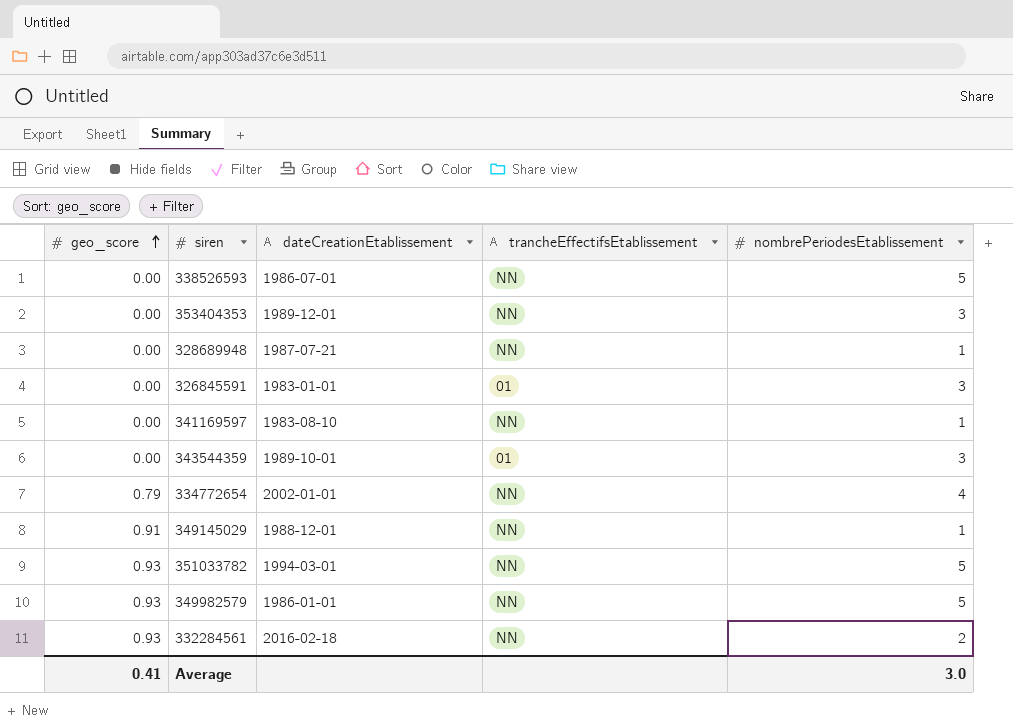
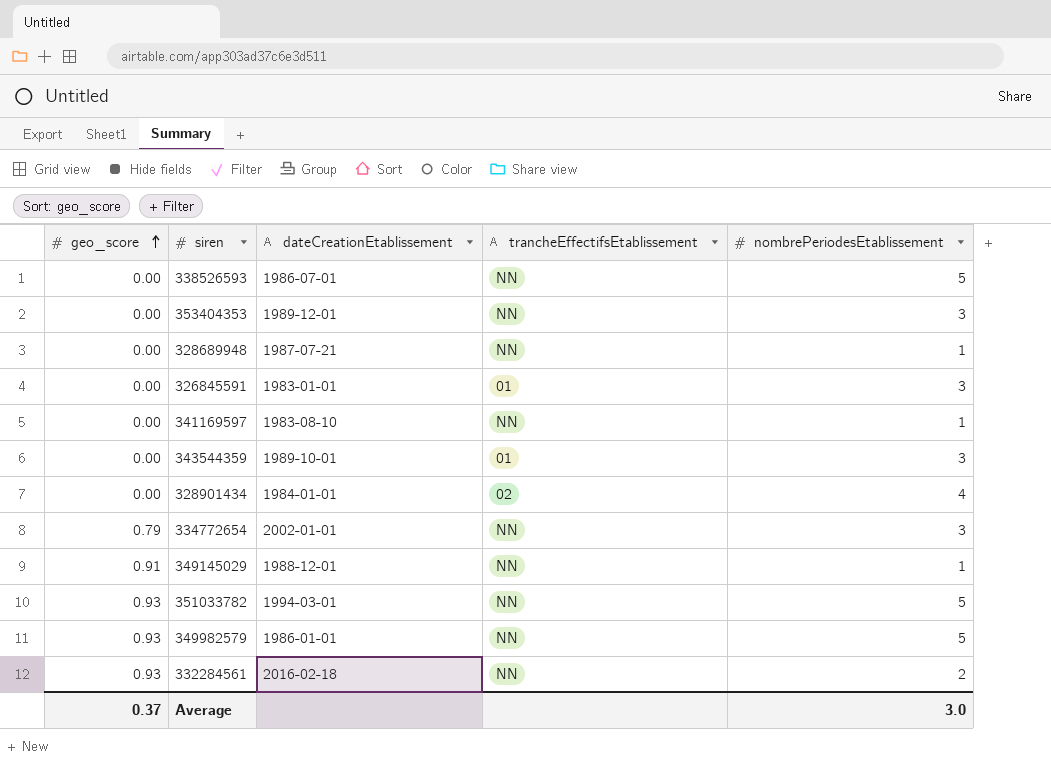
row 328901434: none -> 0.00 | 1984-01-01 | 02 | 4
334772654 | nombrePeriodesEtablissement: 4 -> 3
Average | geo_score: 0.41 -> 0.37

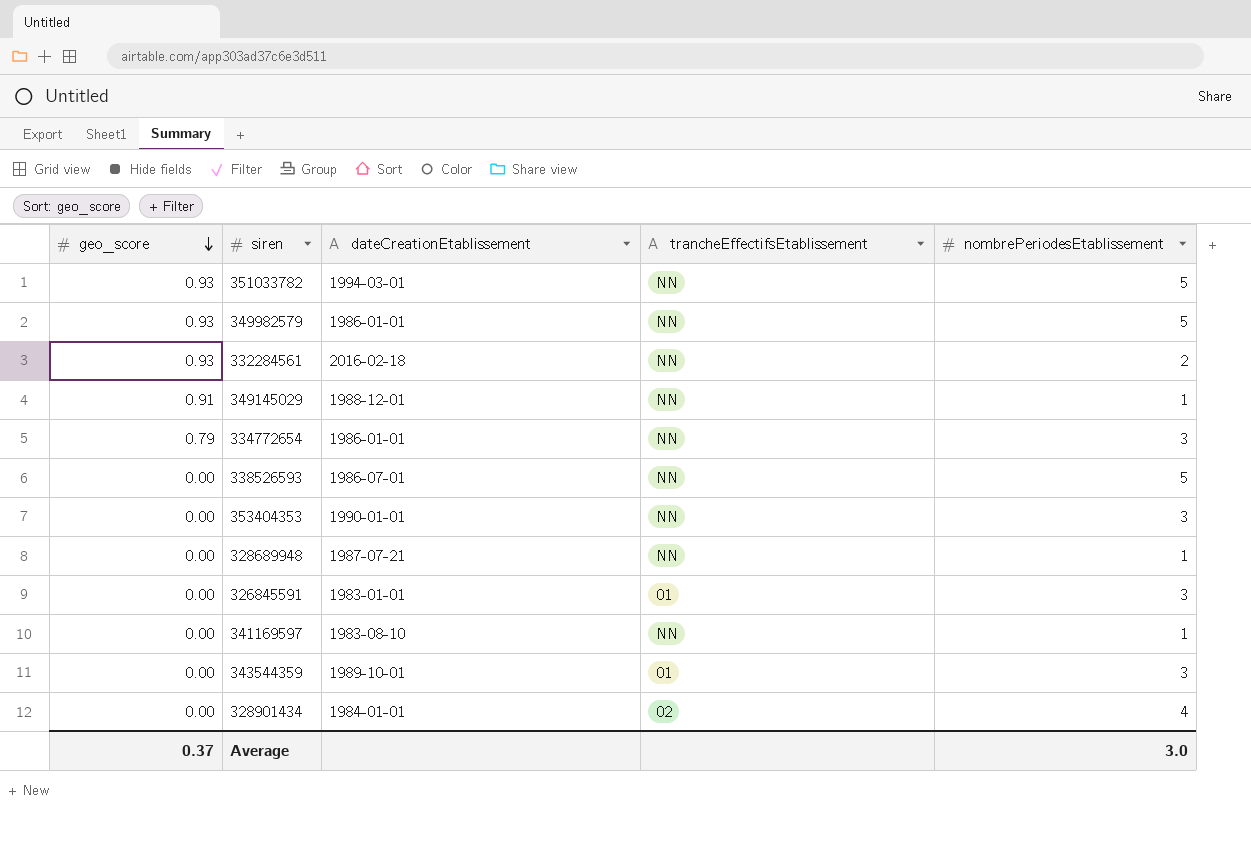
row order: geo_score ascending -> geo_score descending
334772654 | dateCreationEtablissement: 2002-01-01 -> 1986-01-01
353404353 | dateCreationEtablissement: 1989-12-01 -> 1990-01-01

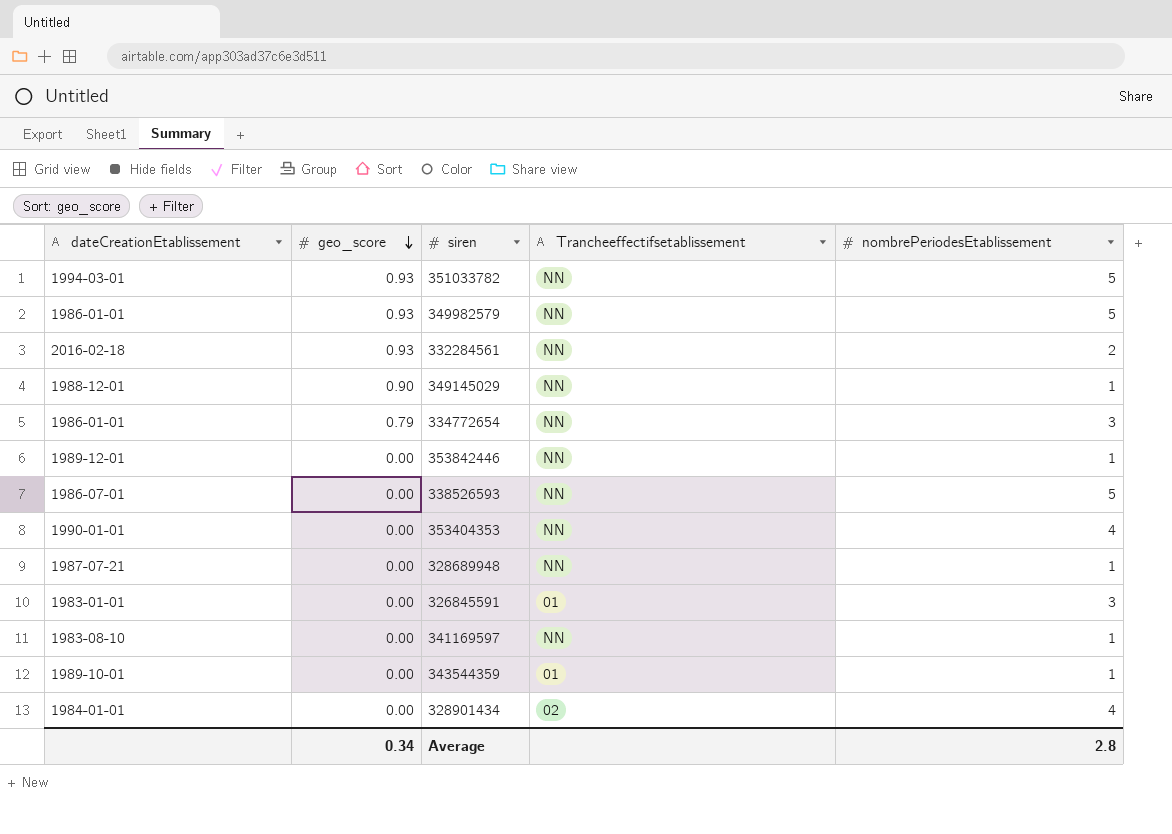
column dateCreationEtablissement | position: 3 -> 1
column name: trancheEffectifsEtablissement -> Trancheeffectifsetablissement
349145029 | geo_score: 0.91 -> 0.90
row 353842446: none -> 1989-12-01 | 0.00 | NN | 1
353404353 | nombrePeriodesEtablissement: 3 -> 4
343544359 | nombrePeriodesEtablissement: 3 -> 1
Average | geo_score: 0.37 -> 0.34
Average | nombrePeriodesEtablissement: 3.0 -> 2.8

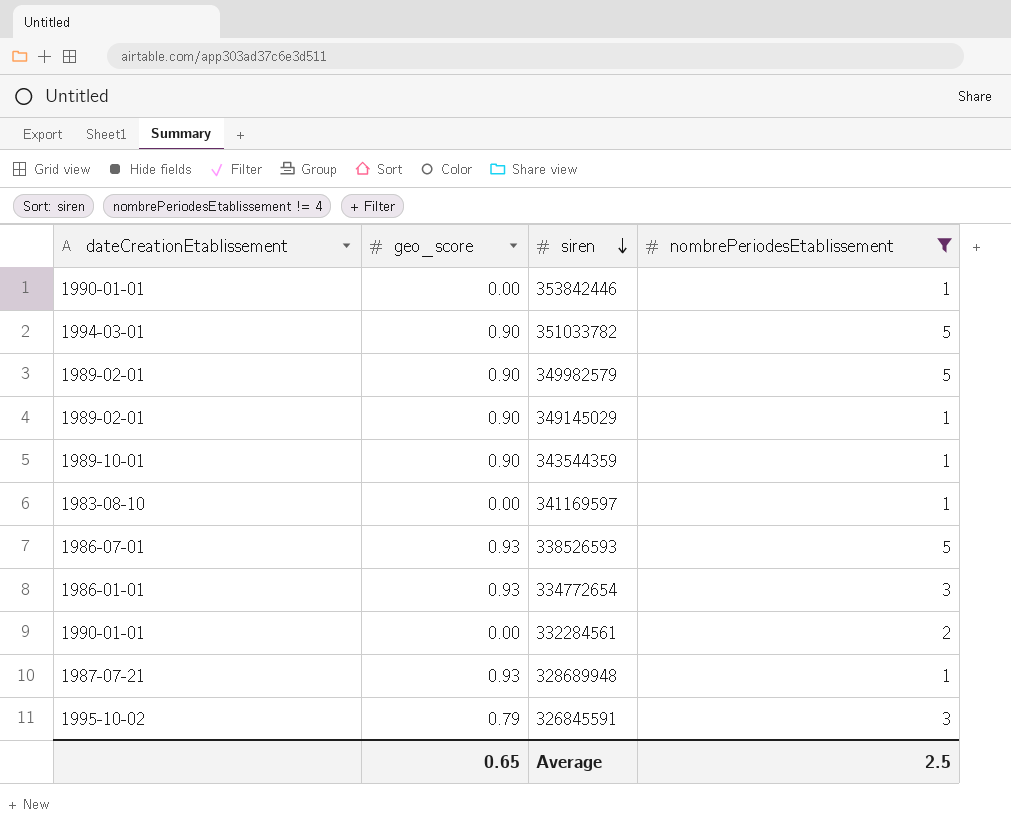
filter: none -> nombrePeriodesEtablissement != 4
row order: geo_score descending -> siren descending
column Trancheeffectifsetablissement | position: 4 -> none
353842446 | dateCreationEtablissement: 1989-12-01 -> 1990-01-01
351033782 | geo_score: 0.93 -> 0.90
349982579 | dateCreationEtablissement: 1986-01-01 -> 1989-02-01
349982579 | geo_score: 0.93 -> 0.90
349145029 | dateCreationEtablissement: 1988-12-01 -> 1989-02-01
343544359 | geo_score: 0.00 -> 0.90
338526593 | geo_score: 0.00 -> 0.93
334772654 | geo_score: 0.79 -> 0.93
332284561 | dateCreationEtablissement: 2016-02-18 -> 1990-01-01
332284561 | geo_score: 0.93 -> 0.00
328689948 | geo_score: 0.00 -> 0.93
326845591 | dateCreationEtablissement: 1983-01-01 -> 1995-10-02
326845591 | geo_score: 0.00 -> 0.79
Average | geo_score: 0.34 -> 0.65
Average | nombrePeriodesEtablissement: 2.8 -> 2.5

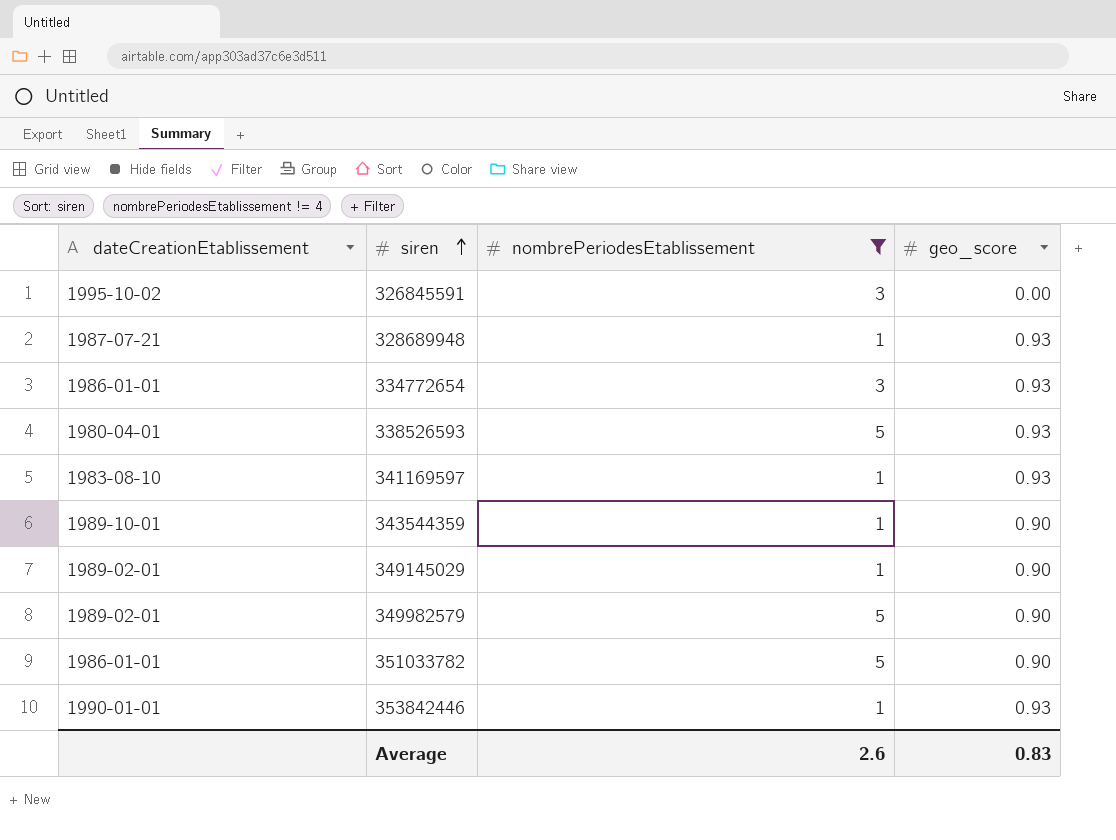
row order: siren descending -> siren ascending
column geo_score | position: 2 -> 4
row 332284561: 1990-01-01 | 0.00 | 2 -> none
326845591 | geo_score: 0.79 -> 0.00
338526593 | dateCreationEtablissement: 1986-07-01 -> 1980-04-01
341169597 | geo_score: 0.00 -> 0.93
351033782 | dateCreationEtablissement: 1994-03-01 -> 1986-01-01
353842446 | geo_score: 0.00 -> 0.93
Average | nombrePeriodesEtablissement: 2.5 -> 2.6
Average | geo_score: 0.65 -> 0.83

